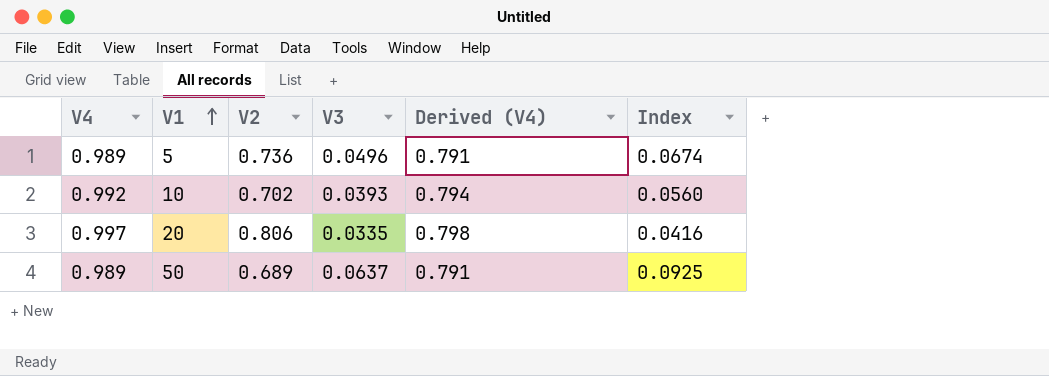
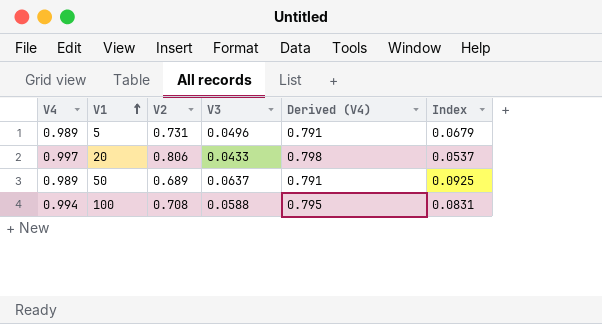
row 10: 0.992 | 0.702 | 0.0393 | 0.794 | 0.0560 -> none
5 | V2: 0.736 -> 0.731
5 | Index: 0.0674 -> 0.0679
20 | V3: 0.0335 -> 0.0433
20 | Index: 0.0416 -> 0.0537
row 100: none -> 0.994 | 0.708 | 0.0588 | 0.795 | 0.0831

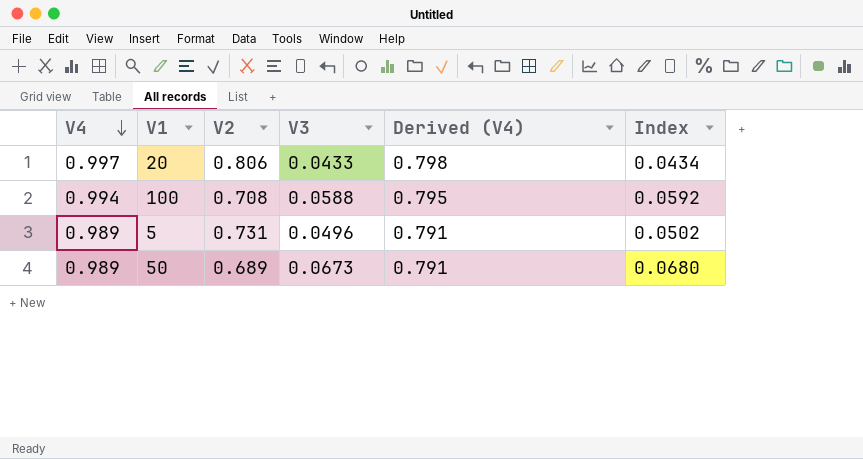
row order: V1 ascending -> V4 descending
column Index | formula: [V3] / [V2] -> [V3] / [V4]
50 | V3: 0.0637 -> 0.0673

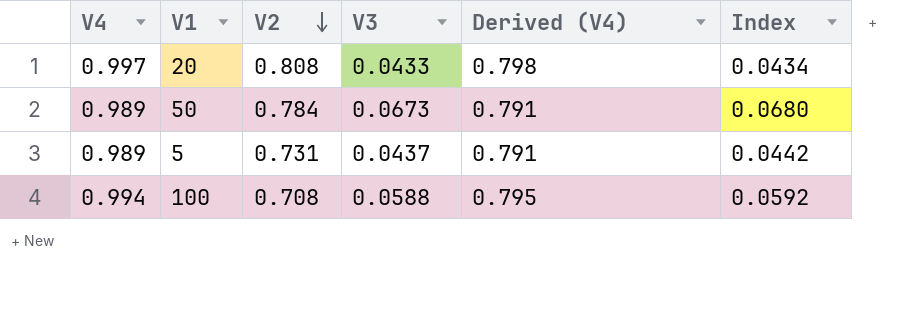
row order: V4 descending -> V2 descending
20 | V2: 0.806 -> 0.808
50 | V2: 0.689 -> 0.784
5 | V3: 0.0496 -> 0.0437
5 | Index: 0.0502 -> 0.0442

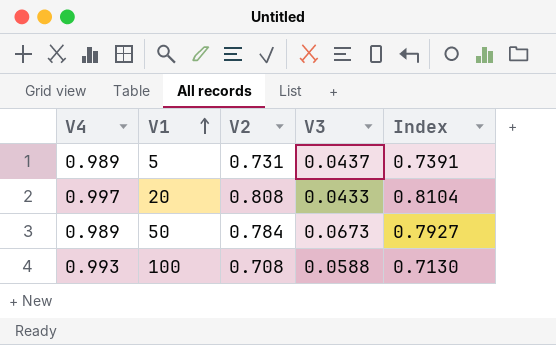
row order: V2 descending -> V1 ascending
column Derived (V4) | formula: [V4] * 0.8 -> none
column Index | formula: [V3] / [V4] -> [V2] / [V4]
100 | V4: 0.994 -> 0.993

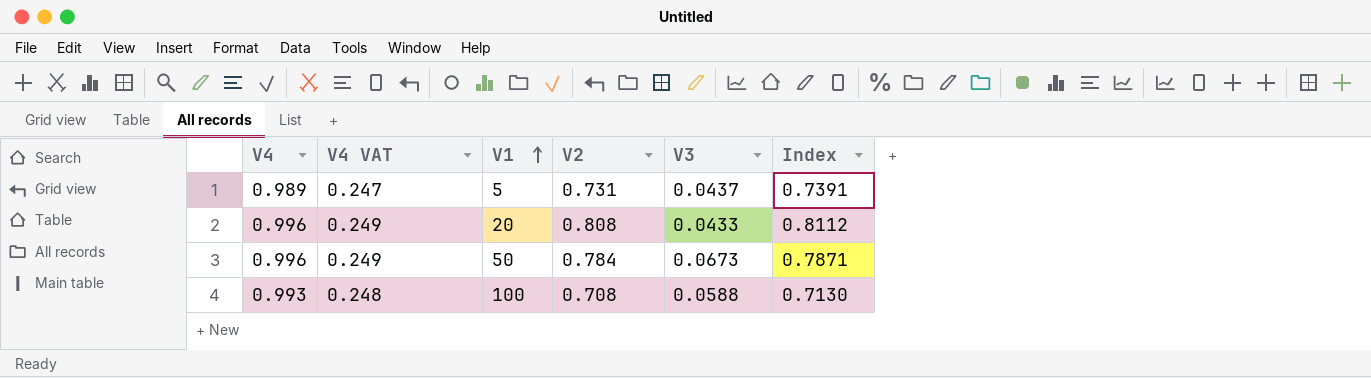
column V4 VAT | formula: none -> [V4] * 0.25
20 | V4: 0.997 -> 0.996
20 | Index: 0.8104 -> 0.8112
50 | V4: 0.989 -> 0.996
50 | Index: 0.7927 -> 0.7871

